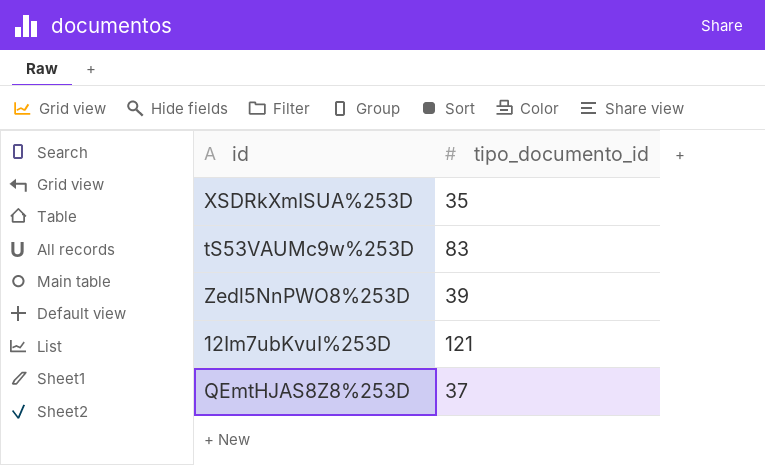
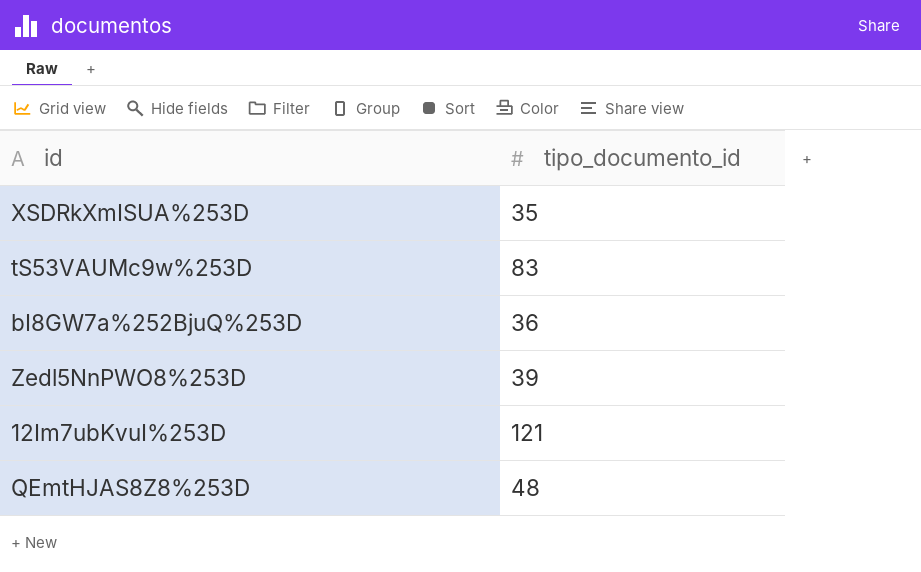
row bI8GW7a%252BjuQ%253D: none -> 36
QEmtHJAS8Z8%253D | tipo_documento_id: 37 -> 48

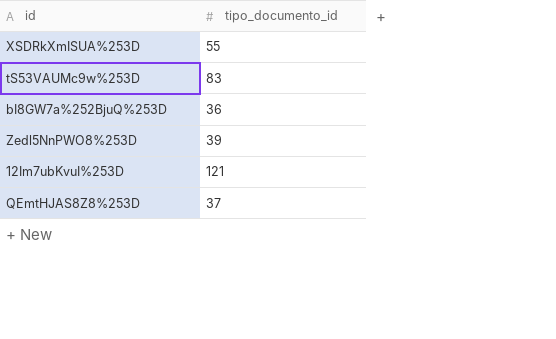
XSDRkXmISUA%253D | tipo_documento_id: 35 -> 55
QEmtHJAS8Z8%253D | tipo_documento_id: 48 -> 37

